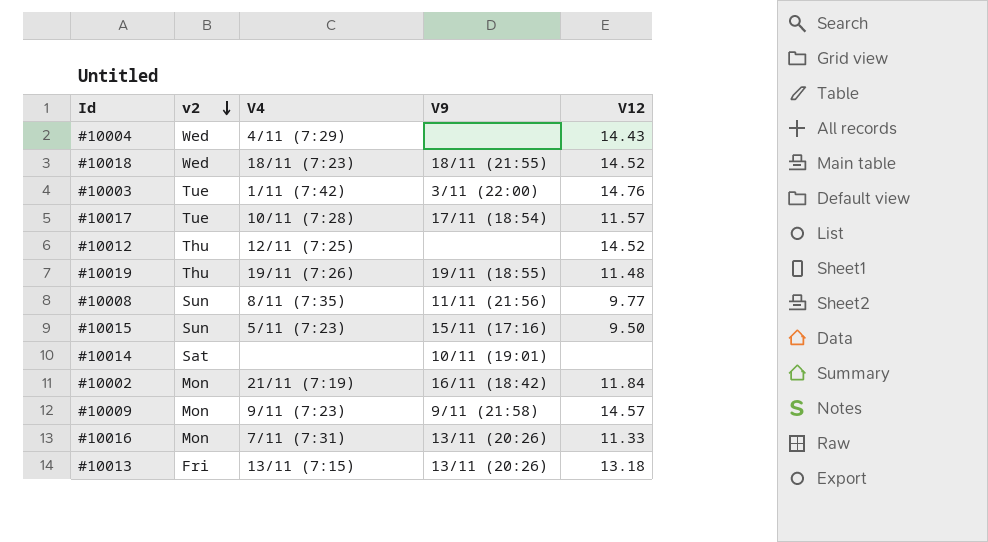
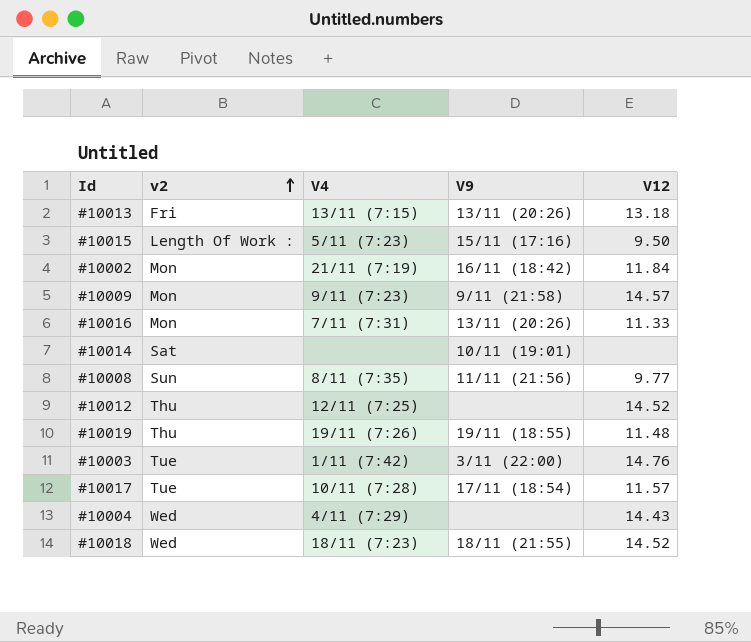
row order: v2 descending -> v2 ascending
#10015 | v2: Sun -> Length Of Work :

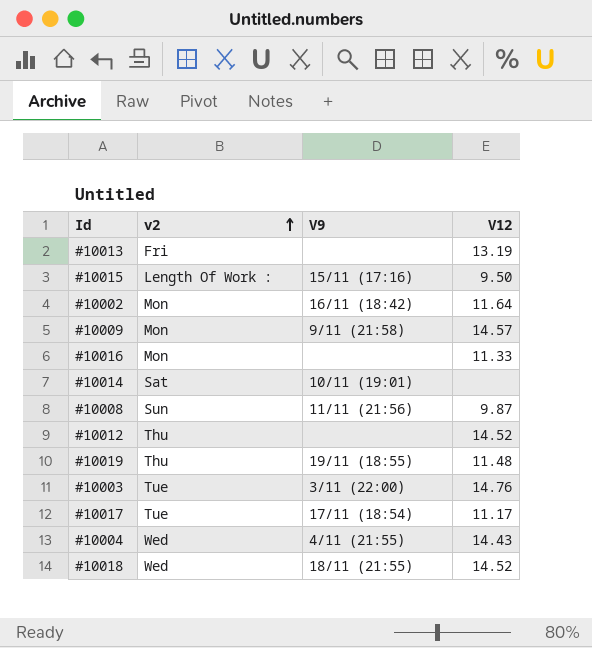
column V4 | position: 3 -> none
#10013 | V9: 13/11 (20:26) -> none
#10013 | V12: 13.18 -> 13.19
#10002 | V12: 11.84 -> 11.64
#10016 | V9: 13/11 (20:26) -> none
#10008 | V12: 9.77 -> 9.87
#10017 | V12: 11.57 -> 11.17
#10004 | V9: none -> 4/11 (21:55)

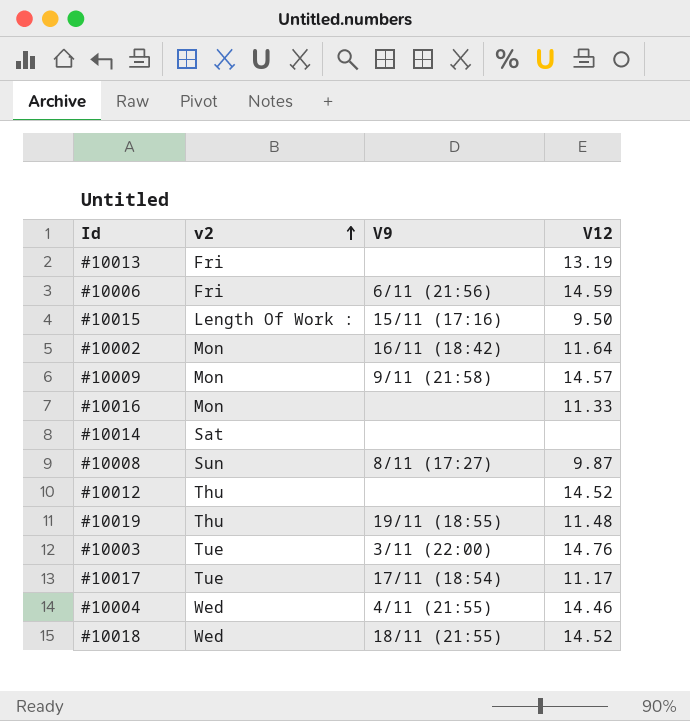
row #10006: none -> Fri | 6/11 (21:56) | 14.59
#10014 | V9: 10/11 (19:01) -> none
#10008 | V9: 11/11 (21:56) -> 8/11 (17:27)
#10004 | V12: 14.43 -> 14.46

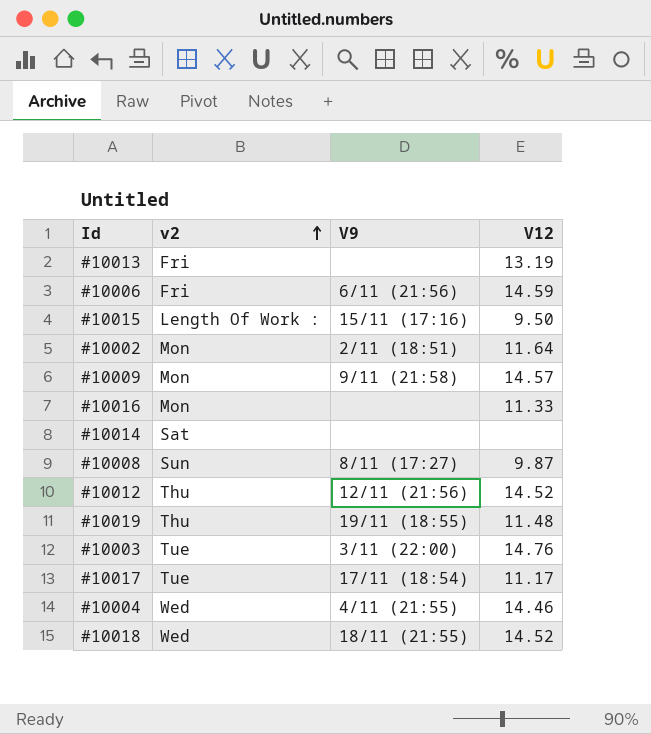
#10002 | V9: 16/11 (18:42) -> 2/11 (18:51)
#10012 | V9: none -> 12/11 (21:56)

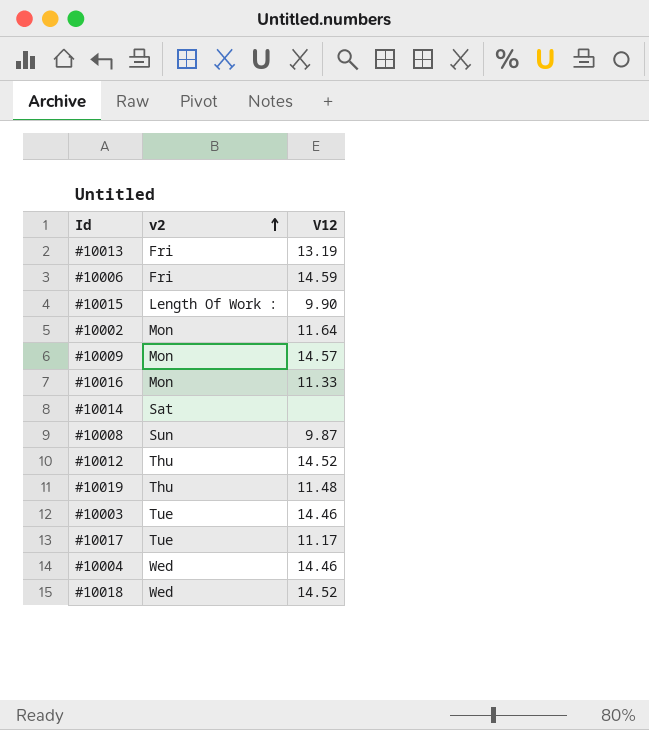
column V9 | position: 3 -> none
#10015 | V12: 9.50 -> 9.90
#10003 | V12: 14.76 -> 14.46

